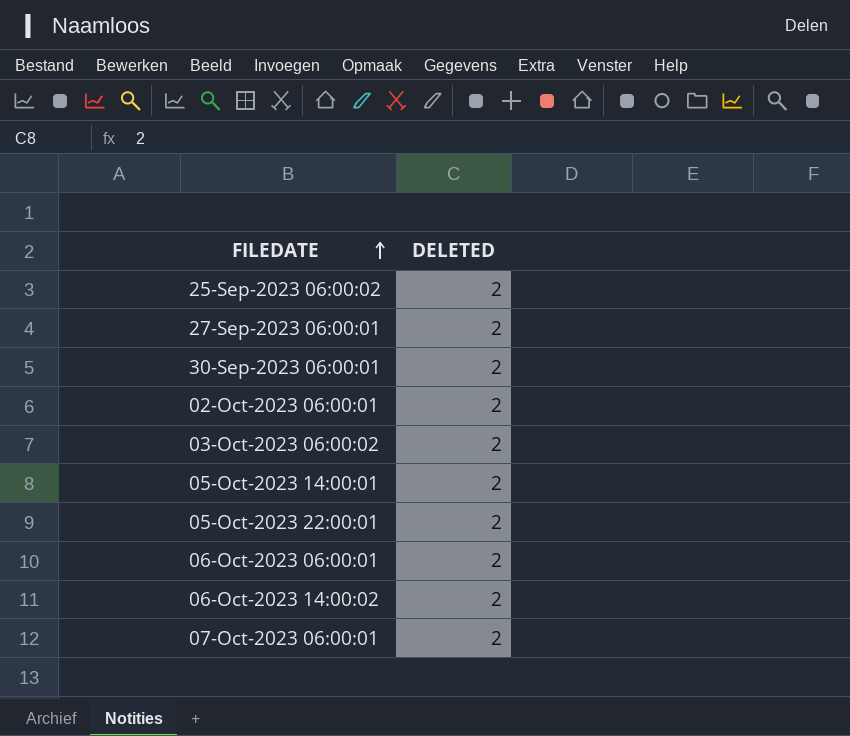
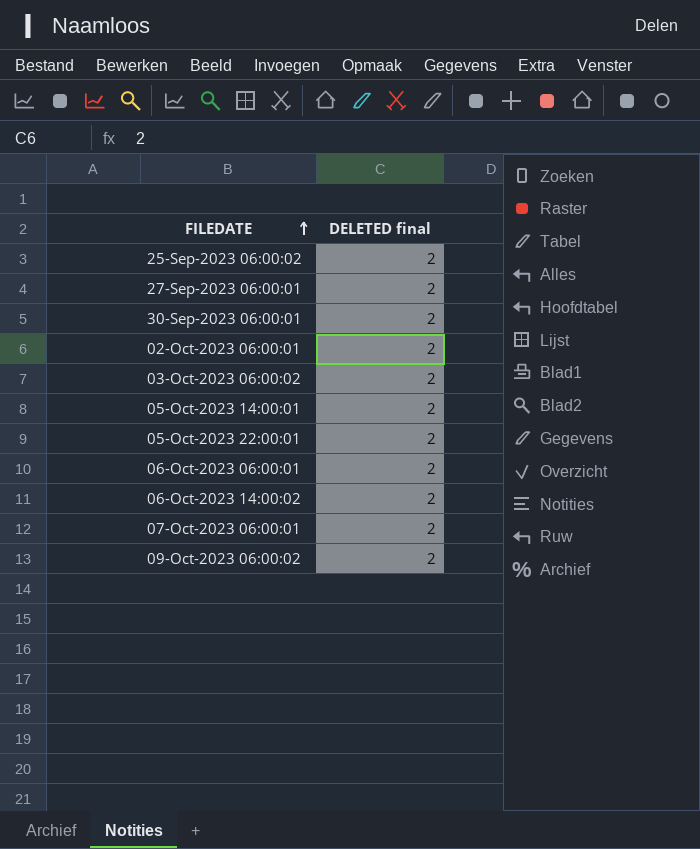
column name: DELETED -> DELETED final
row 09-Oct-2023 06:00:02: none -> 2

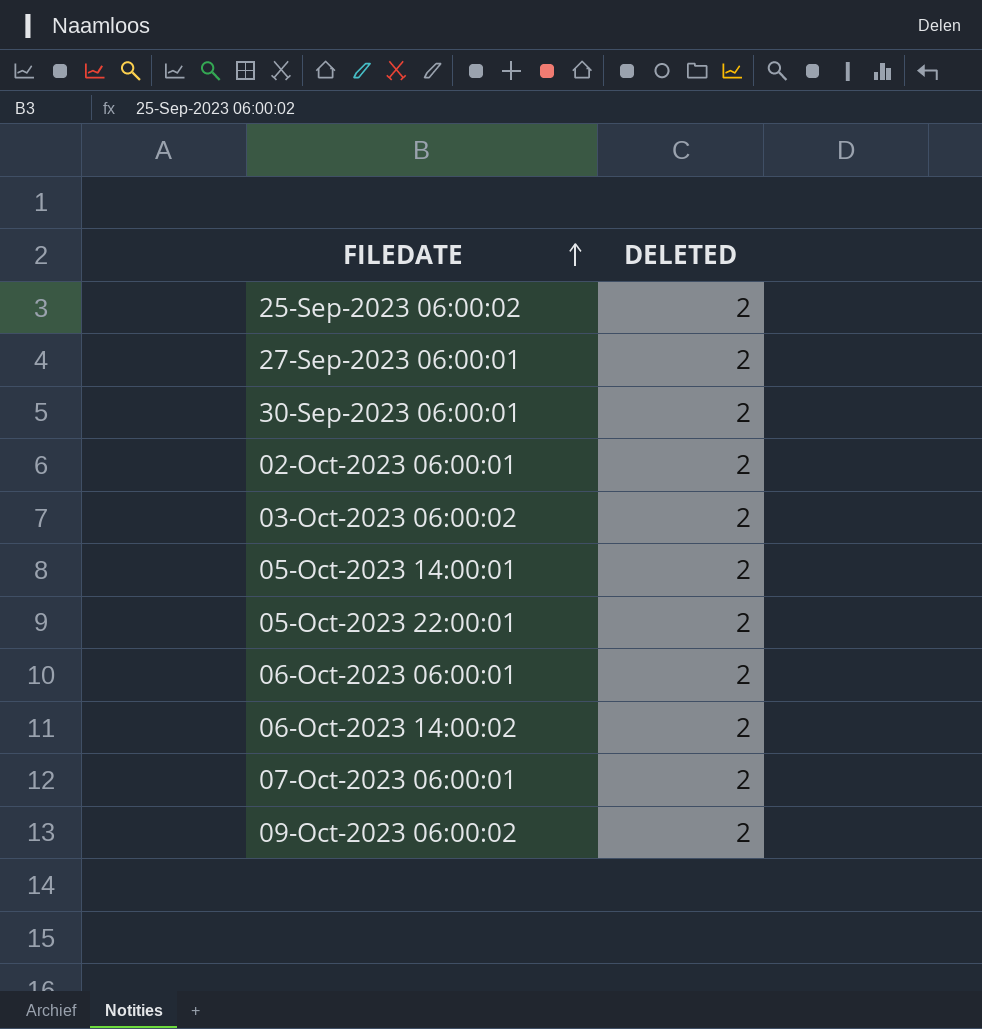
column name: DELETED final -> DELETED

